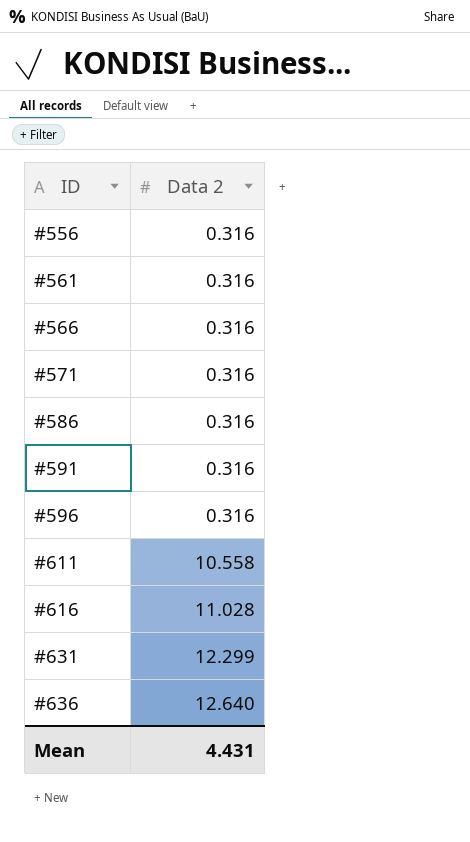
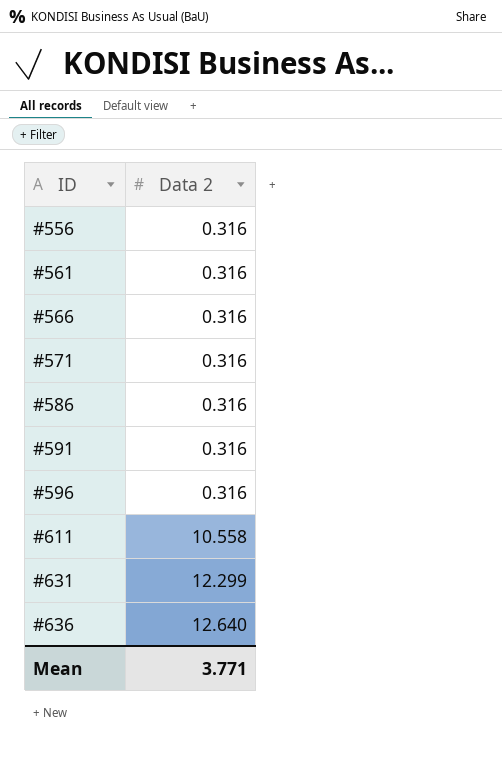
row #616: 11.028 -> none
Mean | Data 2: 4.431 -> 3.771

